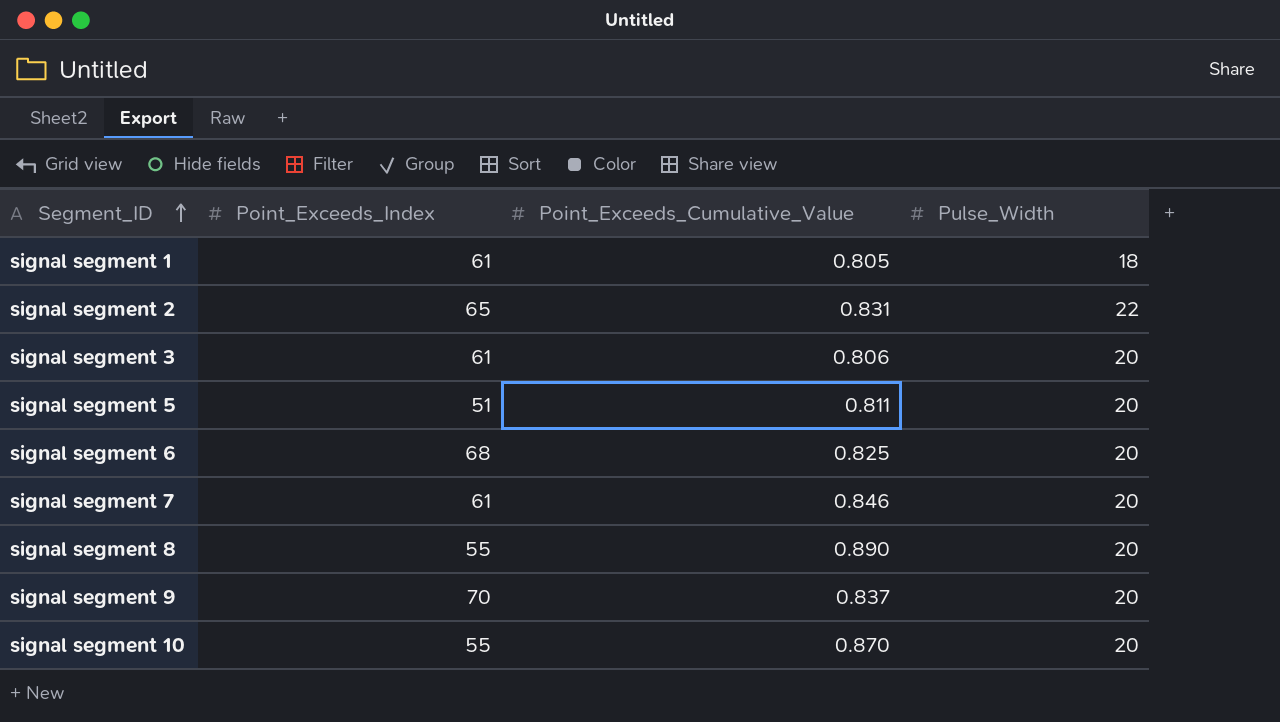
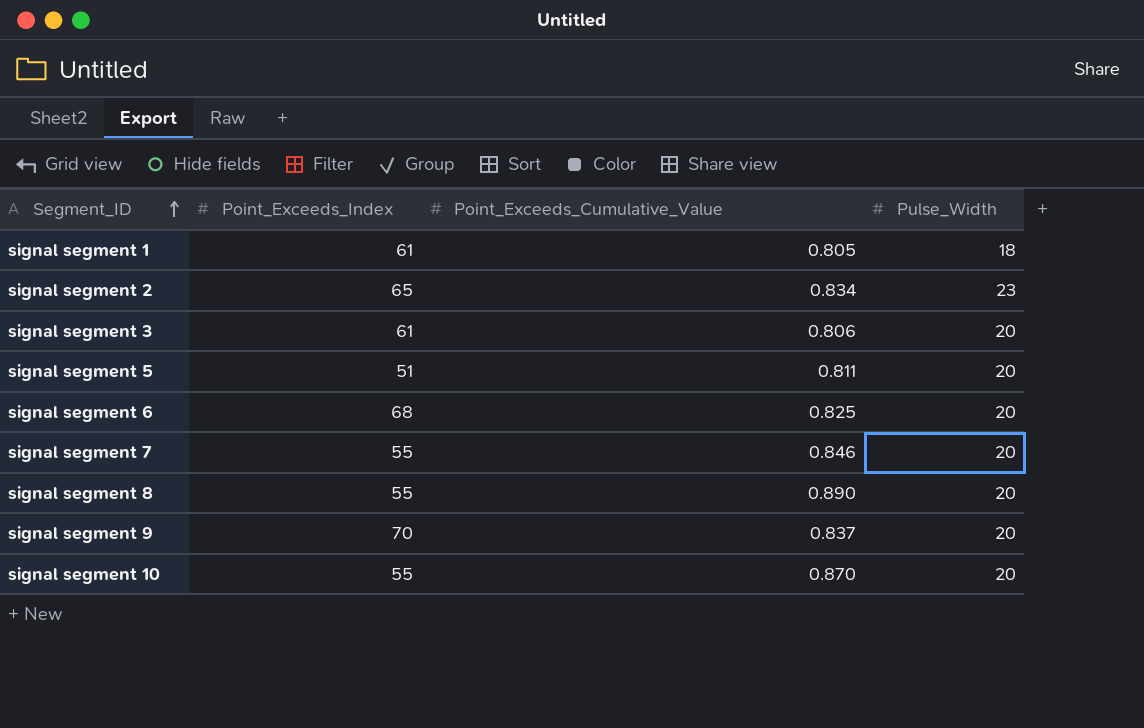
signal segment 2 | Point_Exceeds_Cumulative_Value: 0.831 -> 0.834
signal segment 2 | Pulse_Width: 22 -> 23
signal segment 7 | Point_Exceeds_Index: 61 -> 55

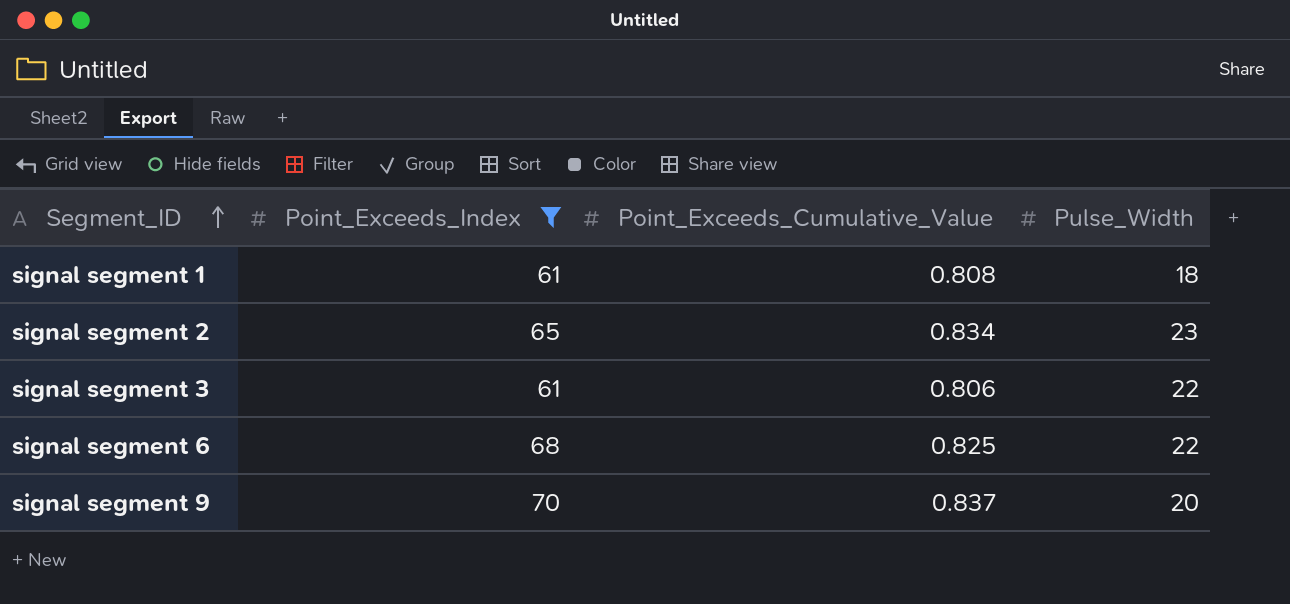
filter: none -> Point_Exceeds_Index >= 61
signal segment 1 | Point_Exceeds_Cumulative_Value: 0.805 -> 0.808
signal segment 3 | Pulse_Width: 20 -> 22
signal segment 6 | Pulse_Width: 20 -> 22

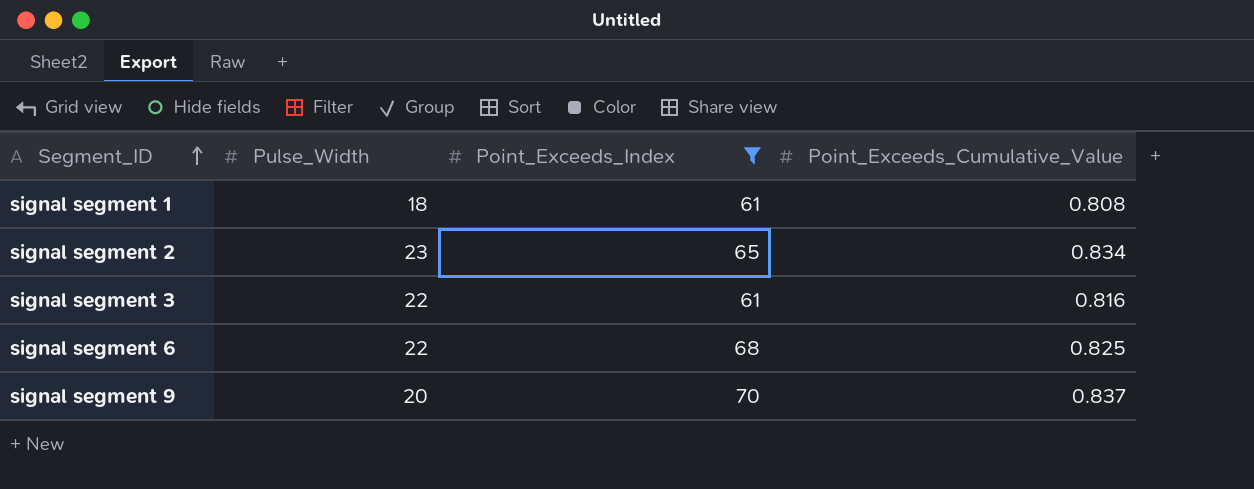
column Pulse_Width | position: 4 -> 2
signal segment 3 | Point_Exceeds_Cumulative_Value: 0.806 -> 0.816

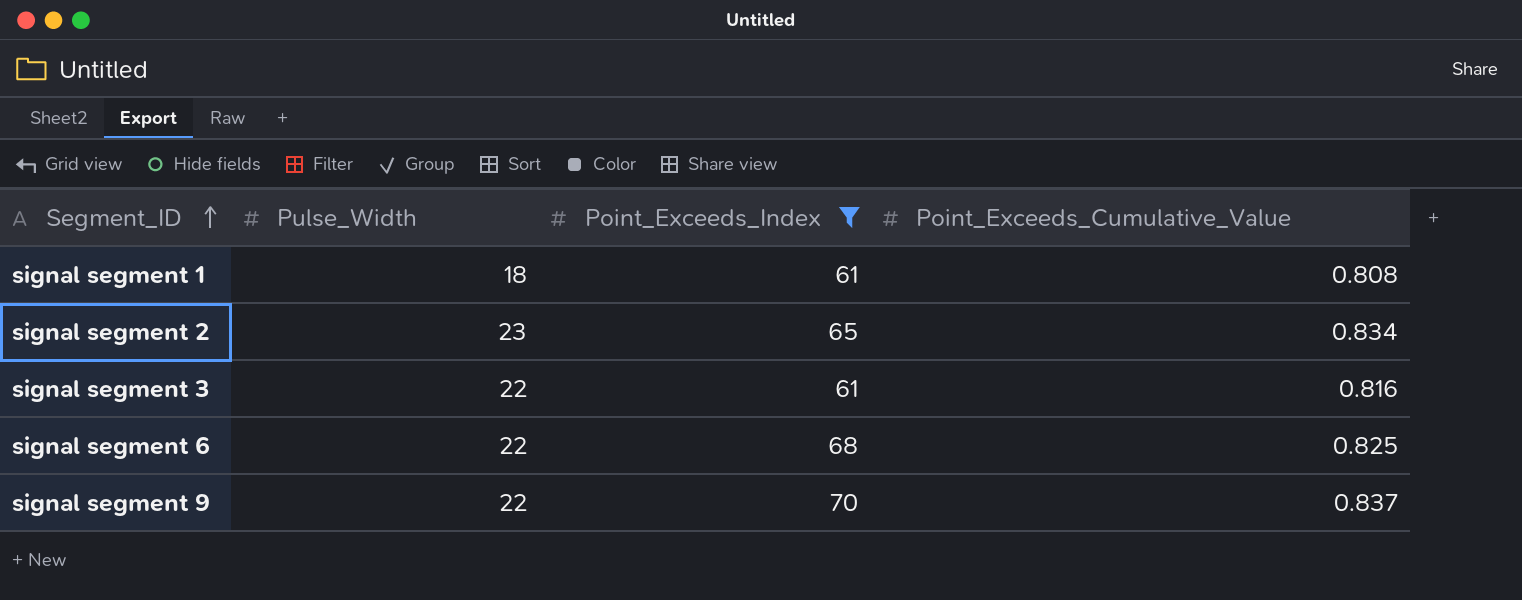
signal segment 9 | Pulse_Width: 20 -> 22

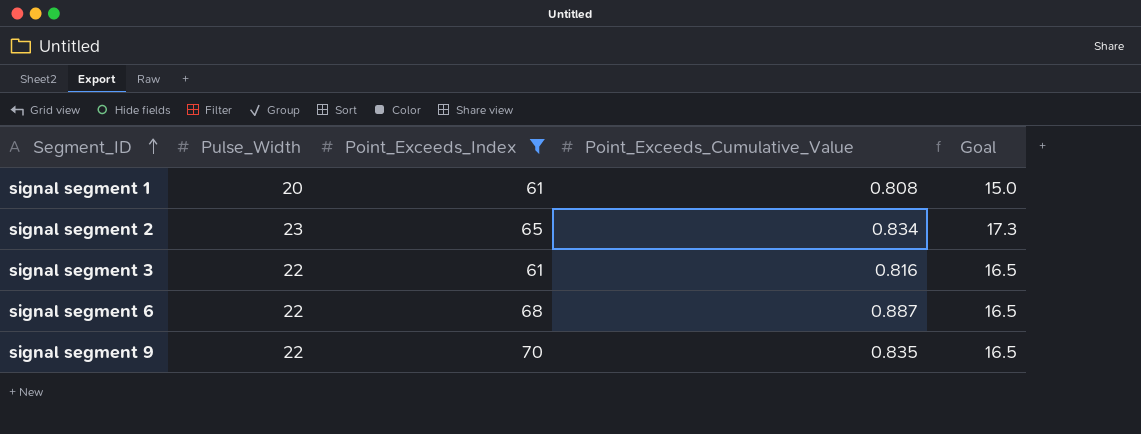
column Goal | formula: none -> [Pulse_Width] * 0.75
signal segment 1 | Pulse_Width: 18 -> 20
signal segment 6 | Point_Exceeds_Cumulative_Value: 0.825 -> 0.887
signal segment 9 | Point_Exceeds_Cumulative_Value: 0.837 -> 0.835

